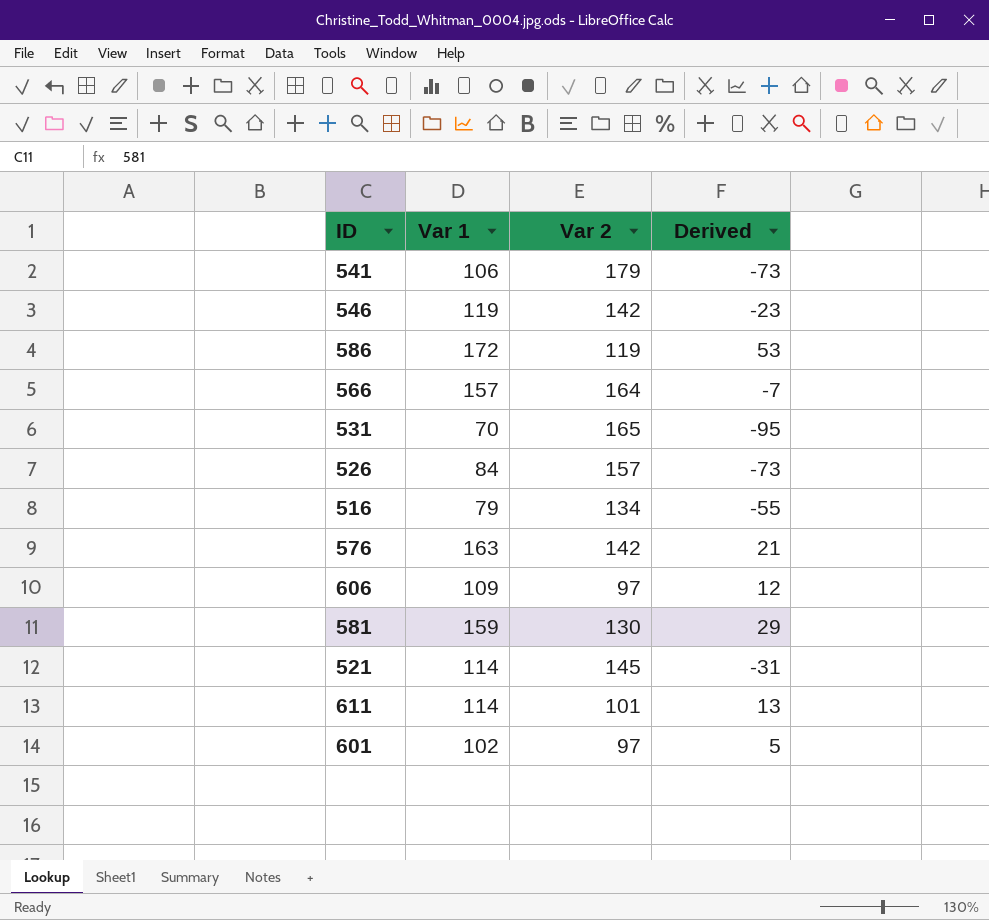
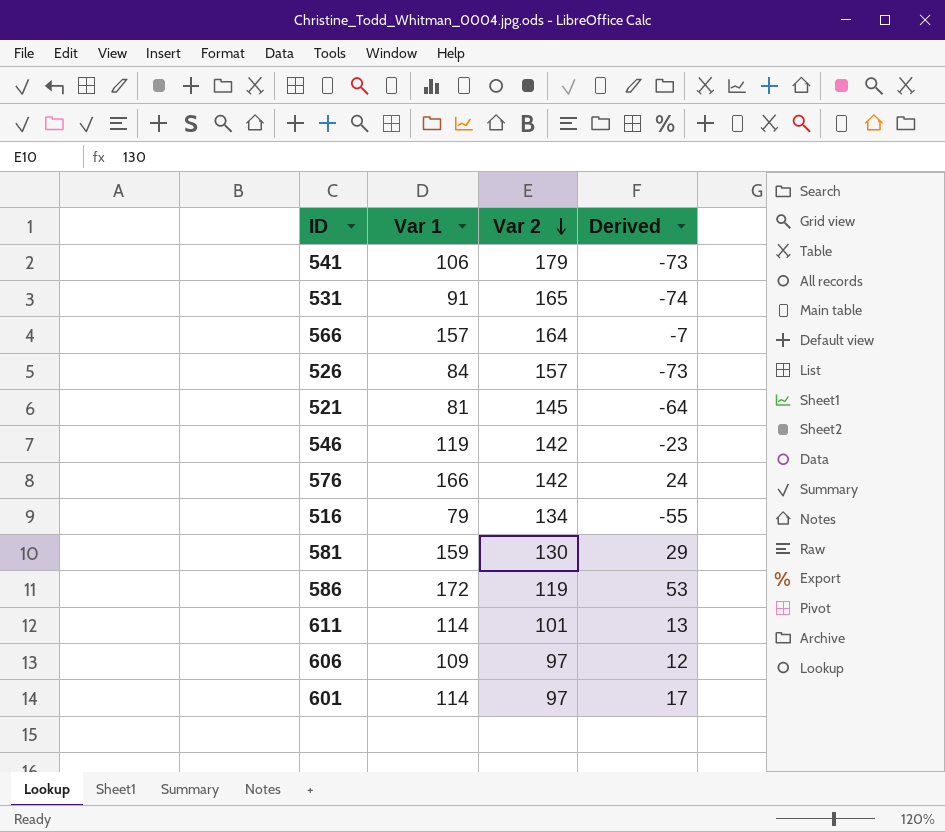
row order: none -> Var 2 descending
531 | Var 1: 70 -> 91
531 | Derived: -95 -> -74
521 | Var 1: 114 -> 81
521 | Derived: -31 -> -64
576 | Var 1: 163 -> 166
576 | Derived: 21 -> 24
601 | Var 1: 102 -> 114
601 | Derived: 5 -> 17

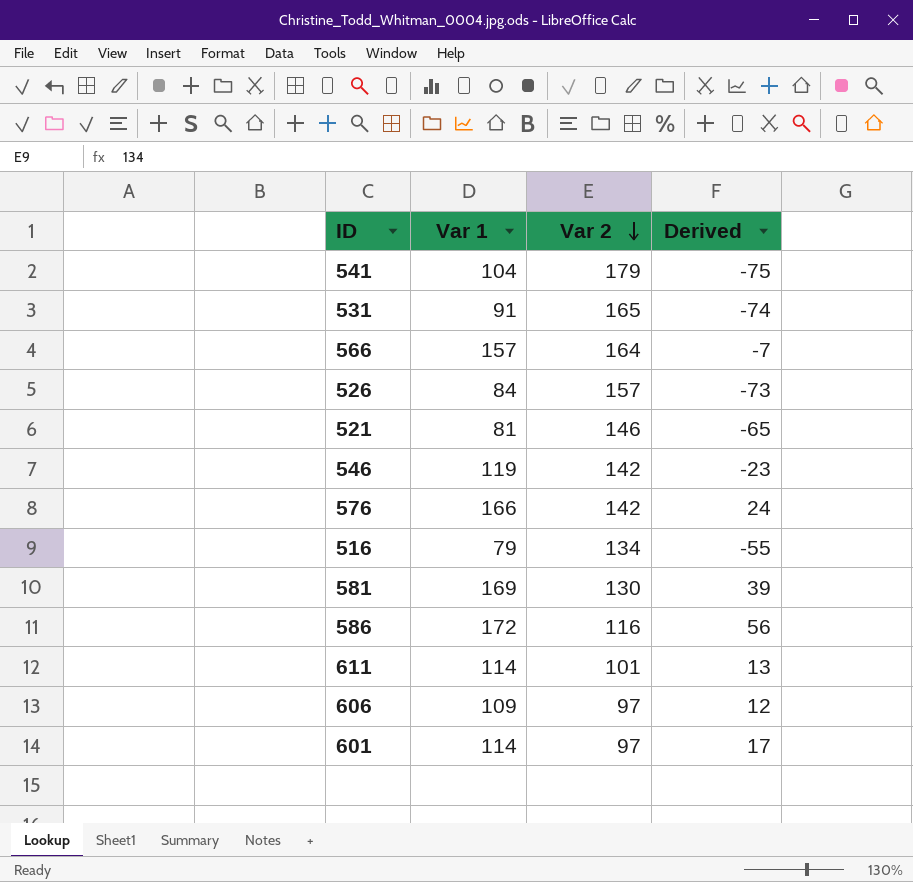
541 | Var 1: 106 -> 104
541 | Derived: -73 -> -75
521 | Var 2: 145 -> 146
521 | Derived: -64 -> -65
581 | Var 1: 159 -> 169
581 | Derived: 29 -> 39
586 | Var 2: 119 -> 116
586 | Derived: 53 -> 56

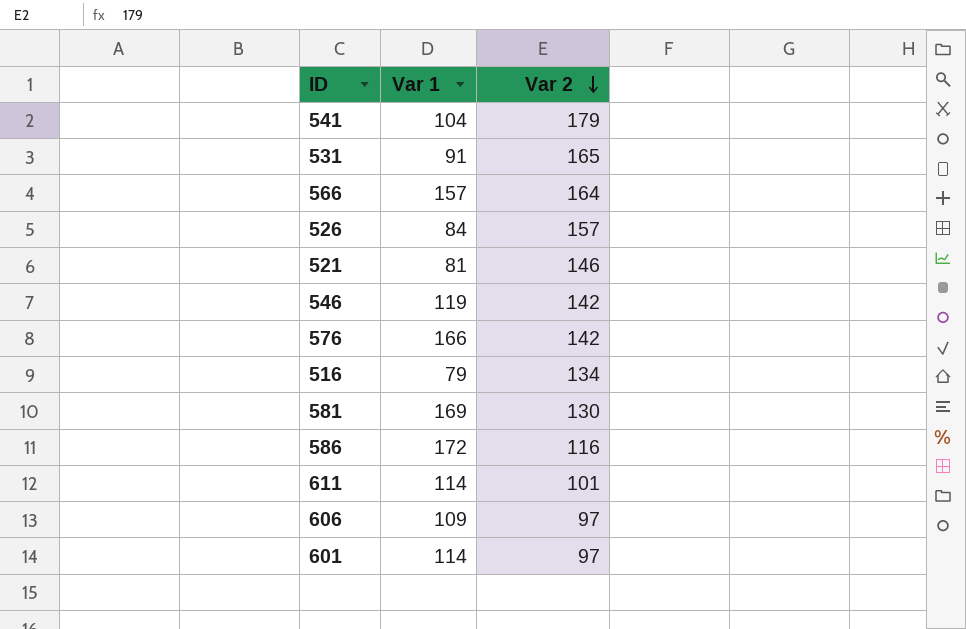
column Derived | formula: [Var 1] - [Var 2] -> none

